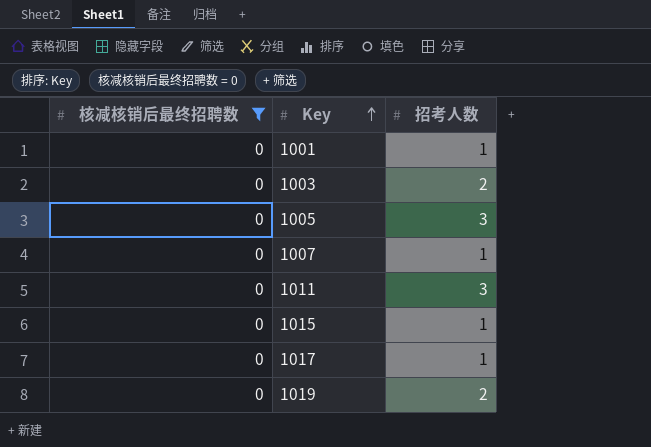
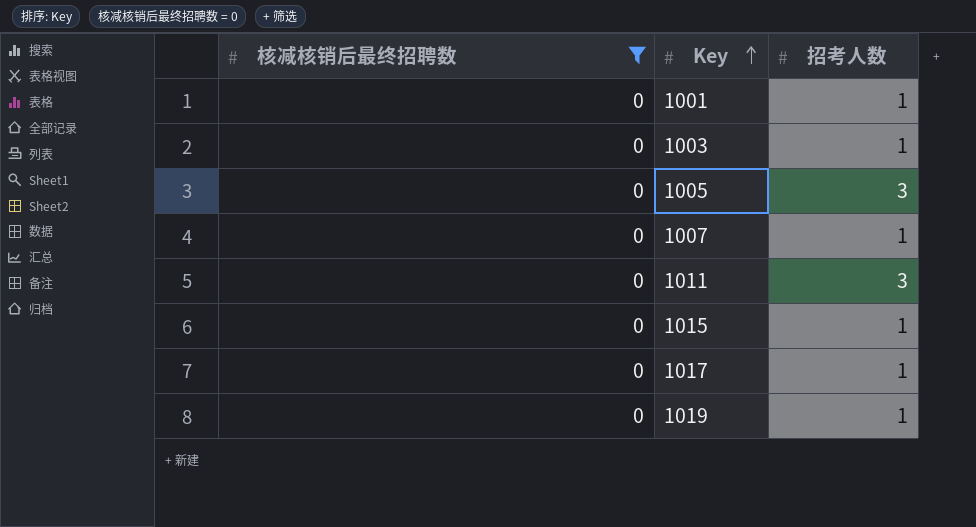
1003 | 招考人数: 2 -> 1
1019 | 招考人数: 2 -> 1

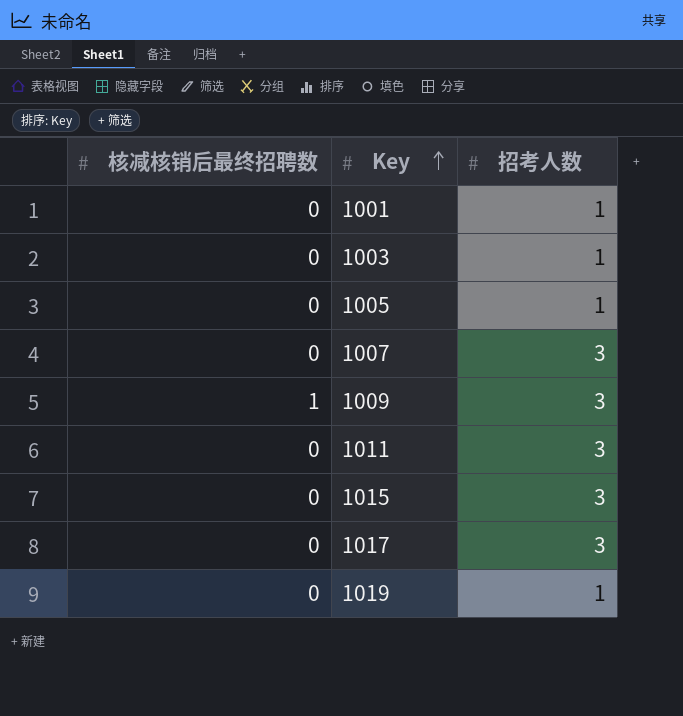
filter: 核减核销后最终招聘数 = 0 -> none
1005 | 招考人数: 3 -> 1
1007 | 招考人数: 1 -> 3
1015 | 招考人数: 1 -> 3
1017 | 招考人数: 1 -> 3

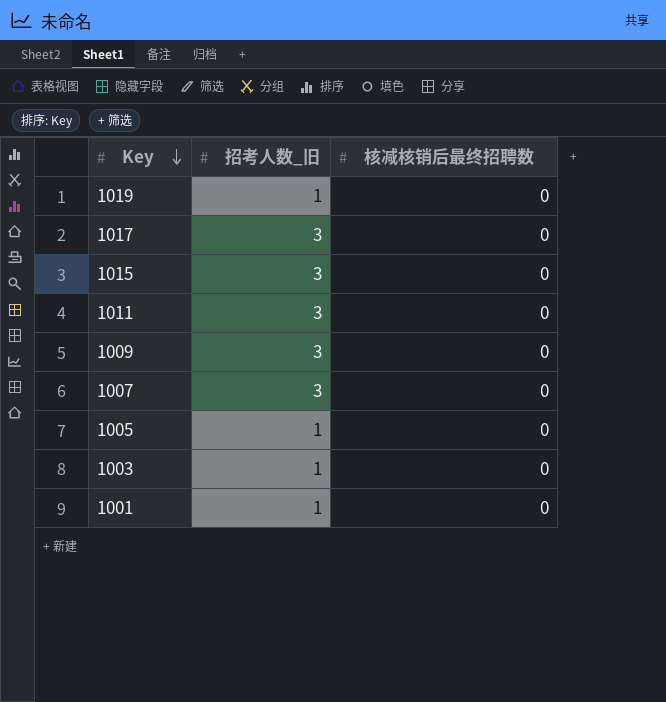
row order: Key ascending -> Key descending
column name: 招考人数 -> 招考人数_旧
column 核减核销后最终招聘数 | position: 1 -> 3
1009 | 核减核销后最终招聘数: 1 -> 0

